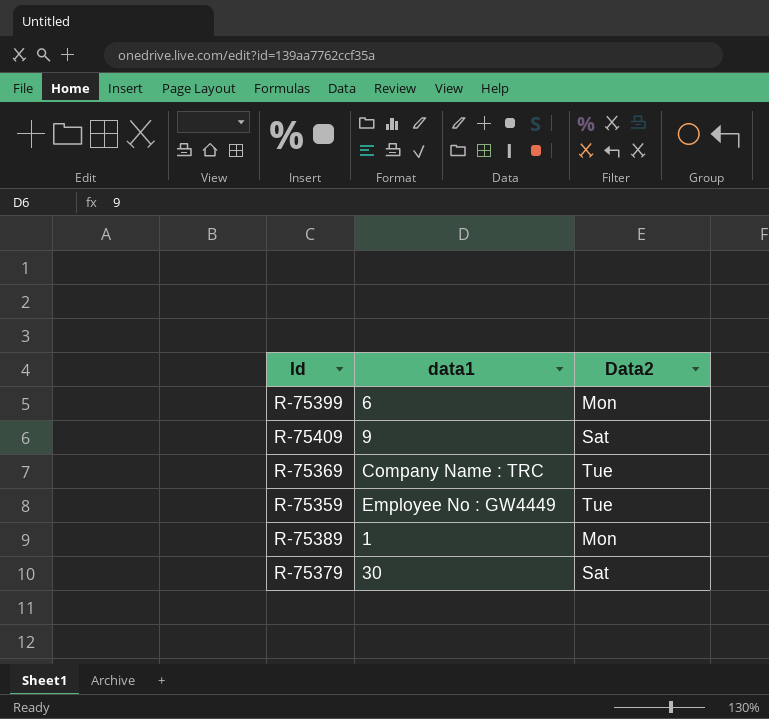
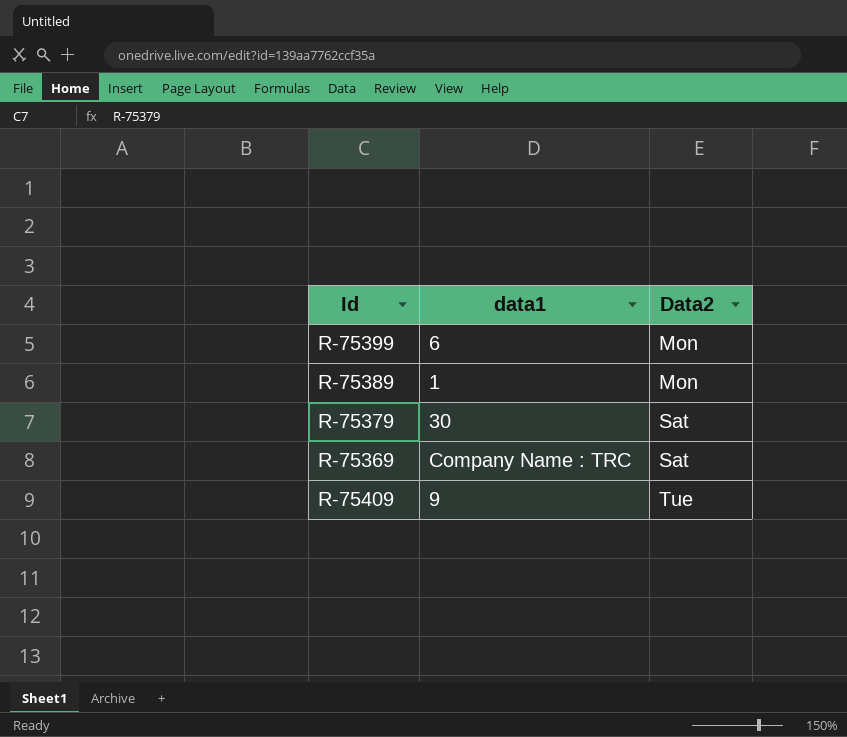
row order: none -> Data2 ascending
row R-75359: Employee No : GW4449 | Tue -> none
R-75369 | Data2: Tue -> Sat
R-75409 | Data2: Sat -> Tue

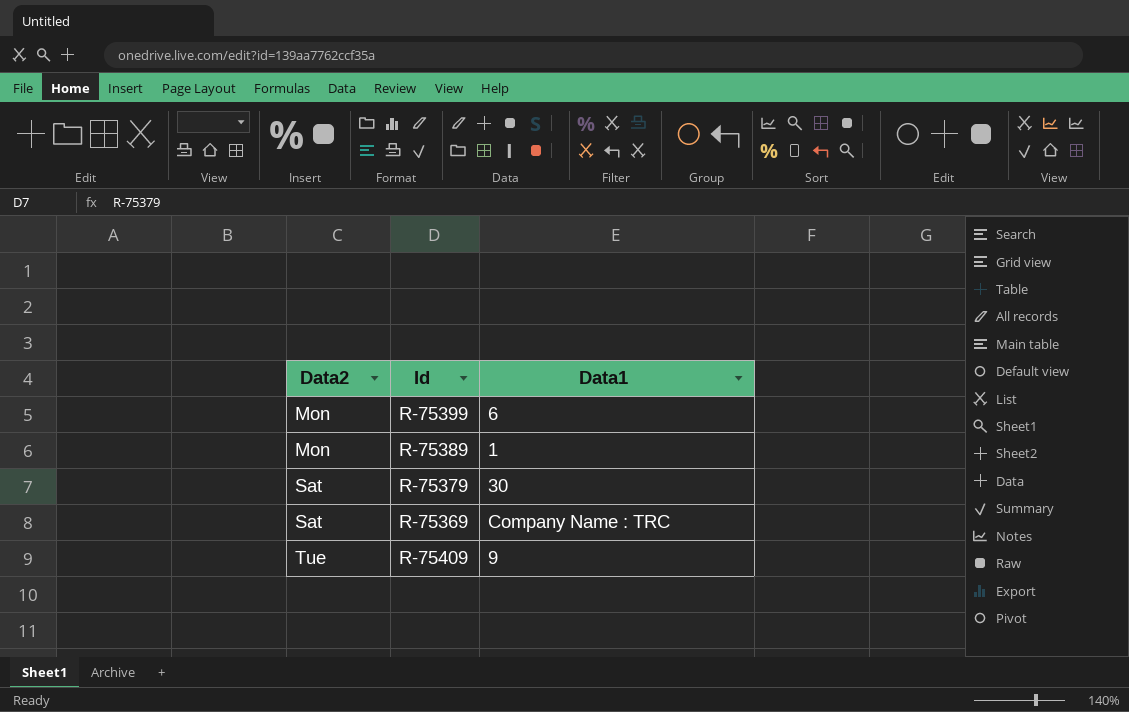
column Data2 | position: 3 -> 1
column name: data1 -> Data1

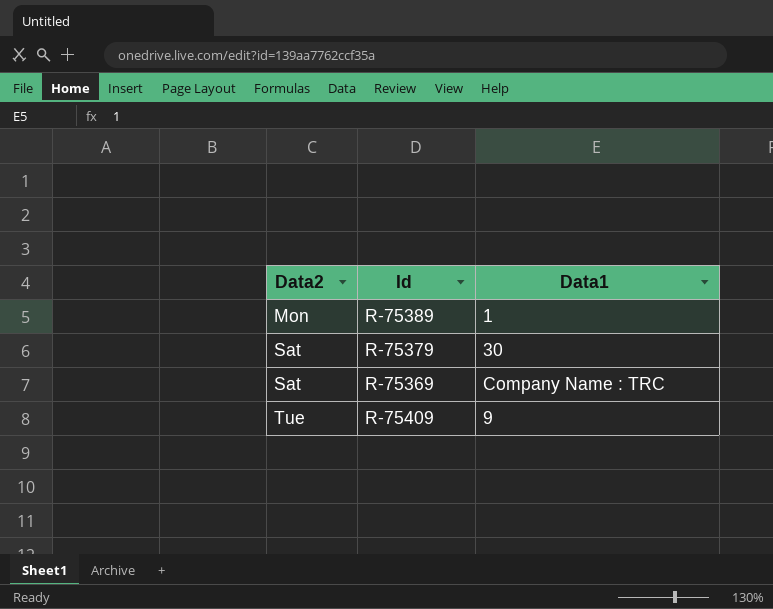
row R-75399: Mon | 6 -> none

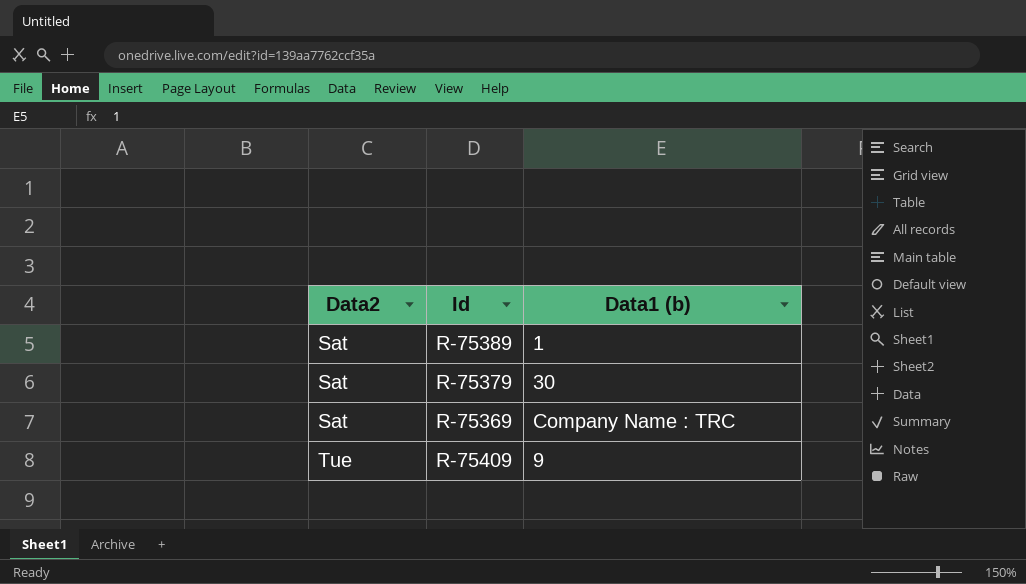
column name: Data1 -> Data1 (b)
R-75389 | Data2: Mon -> Sat

